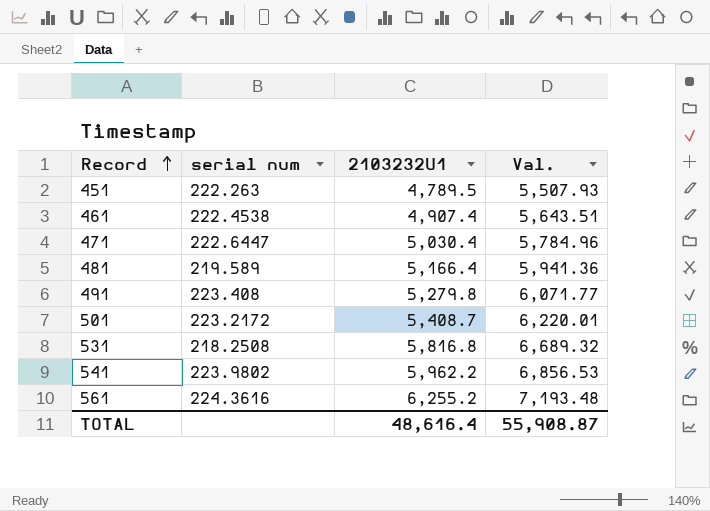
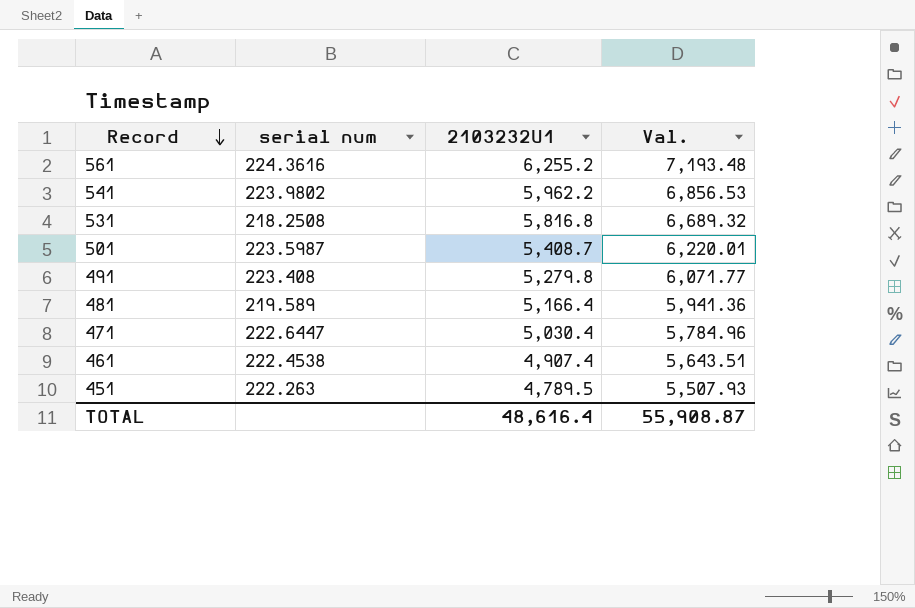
row order: Record ascending -> Record descending
501 | serial num: 223.2172 -> 223.5987

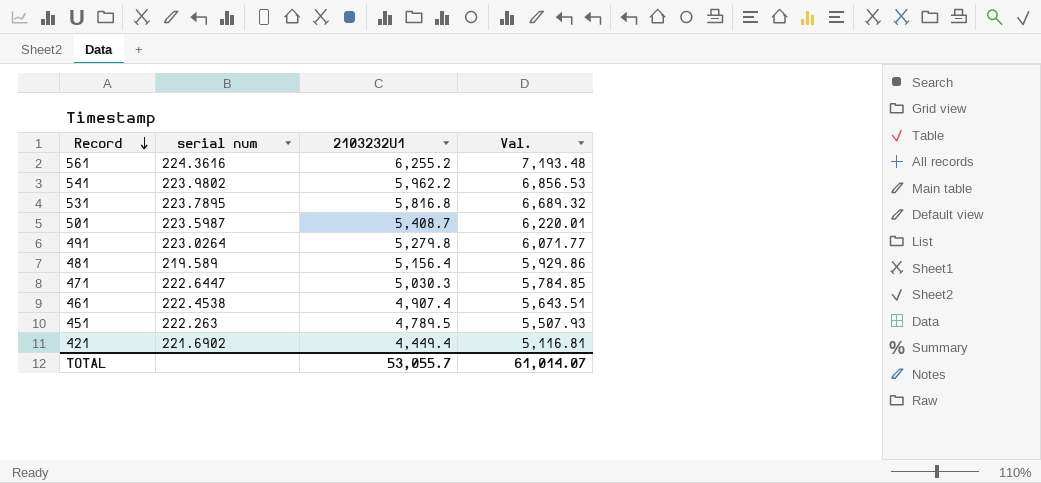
531 | serial num: 218.2508 -> 223.7895
491 | serial num: 223.408 -> 223.0264
481 | 2103232U1: 5,166.4 -> 5,156.4
481 | Val.: 5,941.36 -> 5,929.86
471 | 2103232U1: 5,030.4 -> 5,030.3
471 | Val.: 5,784.96 -> 5,784.85
row 421: none -> 221.6902 | 4,449.4 | 5,116.81
TOTAL | 2103232U1: 48,616.4 -> 53,055.7
TOTAL | Val.: 55,908.87 -> 61,014.07

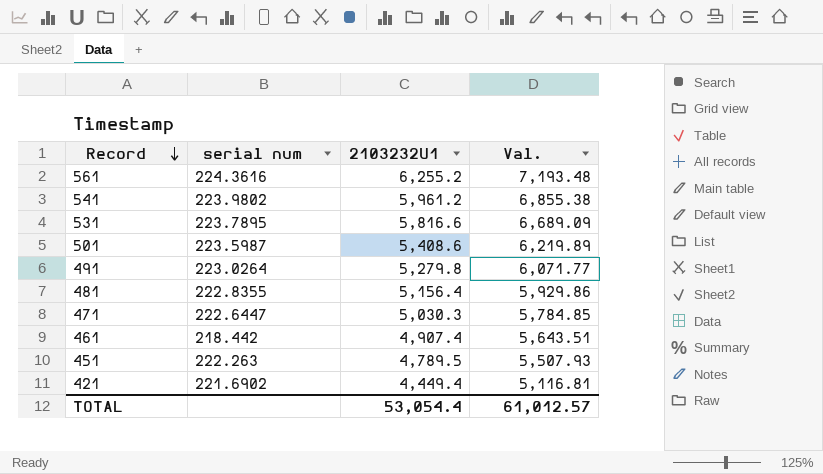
541 | 2103232U1: 5,962.2 -> 5,961.2
541 | Val.: 6,856.53 -> 6,855.38
531 | 2103232U1: 5,816.8 -> 5,816.6
531 | Val.: 6,689.32 -> 6,689.09
501 | 2103232U1: 5,408.7 -> 5,408.6
501 | Val.: 6,220.01 -> 6,219.89
481 | serial num: 219.589 -> 222.8355
461 | serial num: 222.4538 -> 218.442
TOTAL | 2103232U1: 53,055.7 -> 53,054.4
TOTAL | Val.: 61,014.07 -> 61,012.57

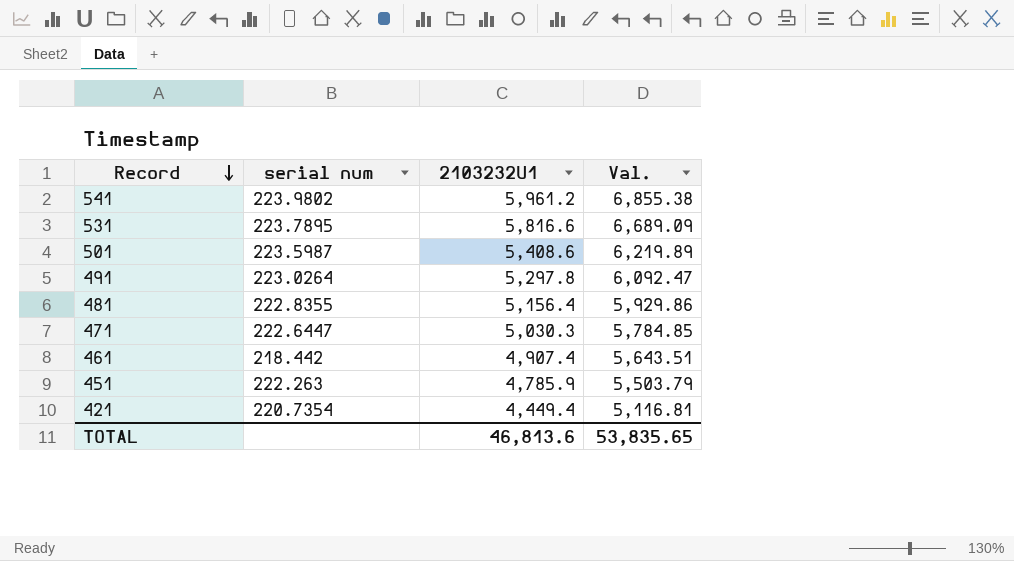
row 561: 224.3616 | 6,255.2 | 7,193.48 -> none
491 | 2103232U1: 5,279.8 -> 5,297.8
491 | Val.: 6,071.77 -> 6,092.47
451 | 2103232U1: 4,789.5 -> 4,785.9
451 | Val.: 5,507.93 -> 5,503.79
421 | serial num: 221.6902 -> 220.7354
TOTAL | 2103232U1: 53,054.4 -> 46,813.6
TOTAL | Val.: 61,012.57 -> 53,835.65

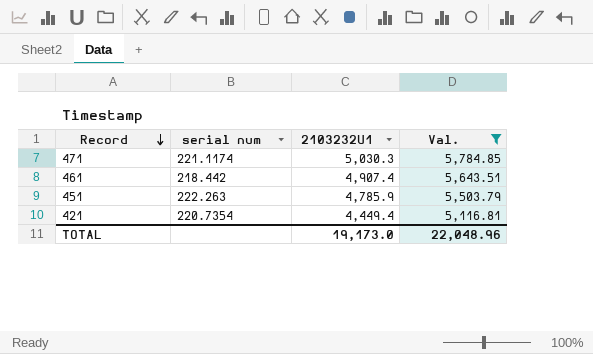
filter: none -> Val. <= 5,784.85
471 | serial num: 222.6447 -> 221.1174
TOTAL | 2103232U1: 46,813.6 -> 19,173.0
TOTAL | Val.: 53,835.65 -> 22,048.96

